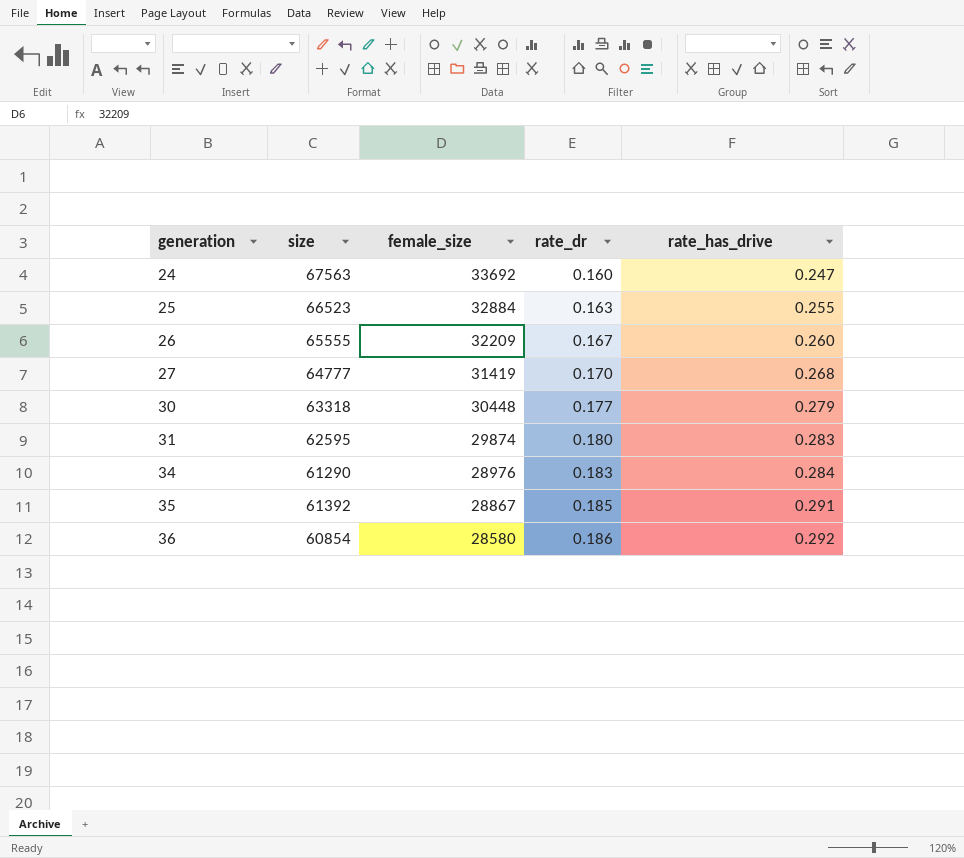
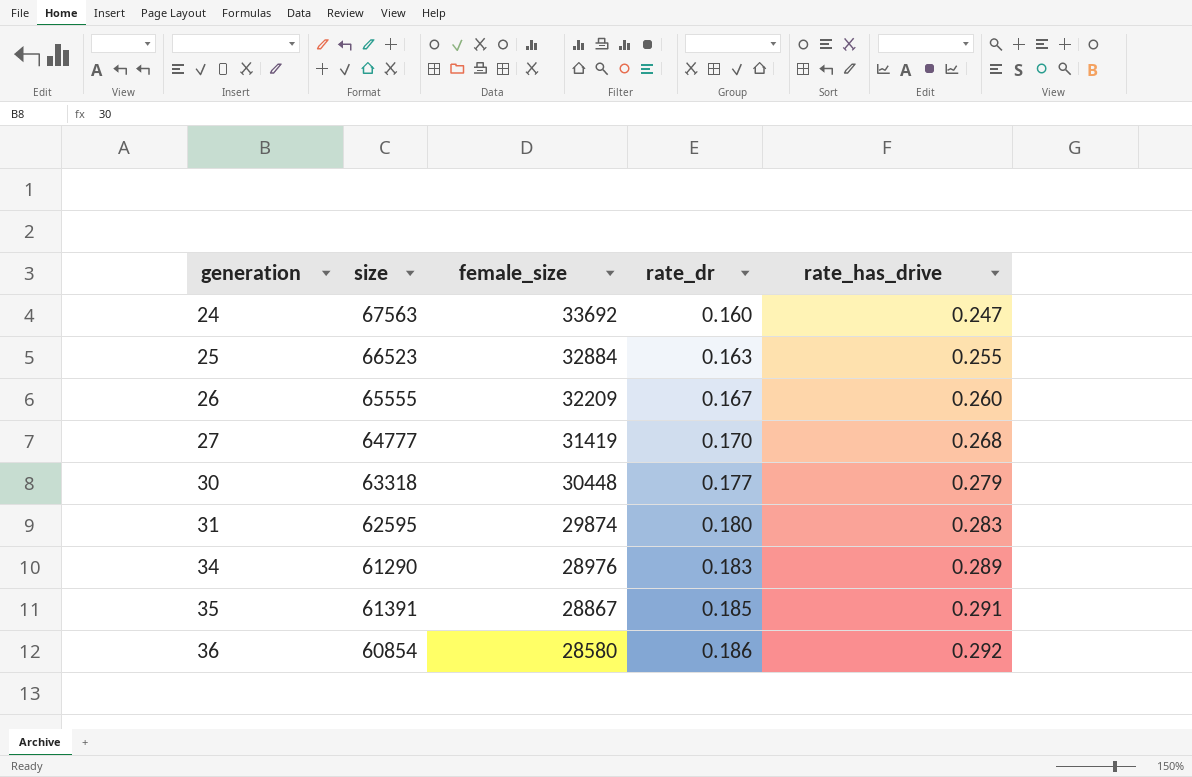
34 | rate_has_drive: 0.284 -> 0.289
35 | size: 61392 -> 61391

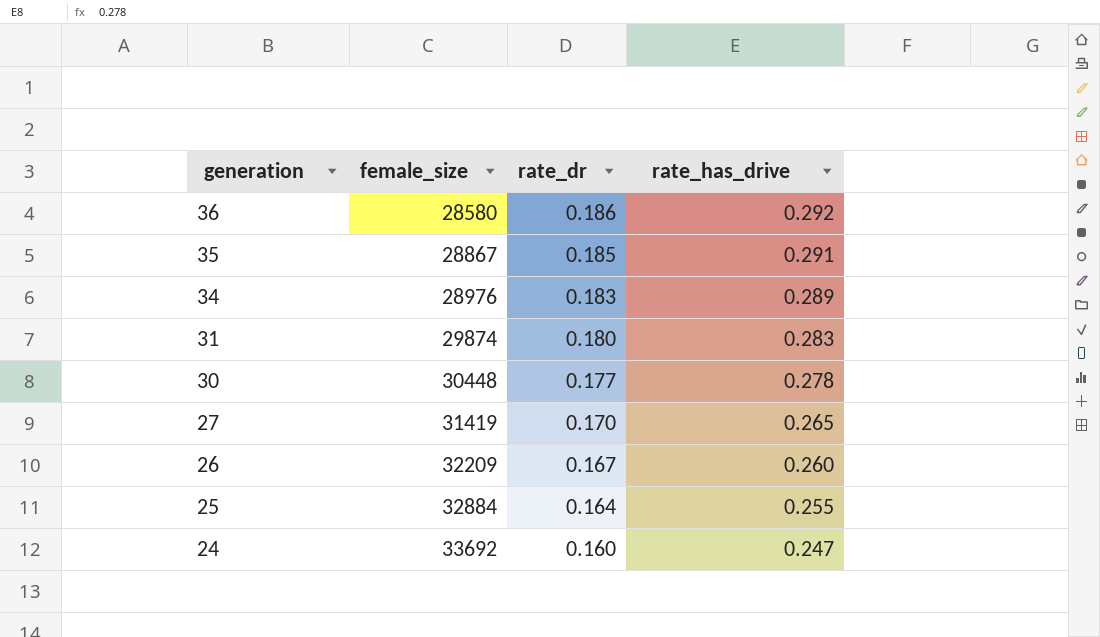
row order: generation ascending -> generation descending
column size | position: 2 -> none
30 | rate_has_drive: 0.279 -> 0.278
27 | rate_has_drive: 0.268 -> 0.265
25 | rate_dr: 0.163 -> 0.164

